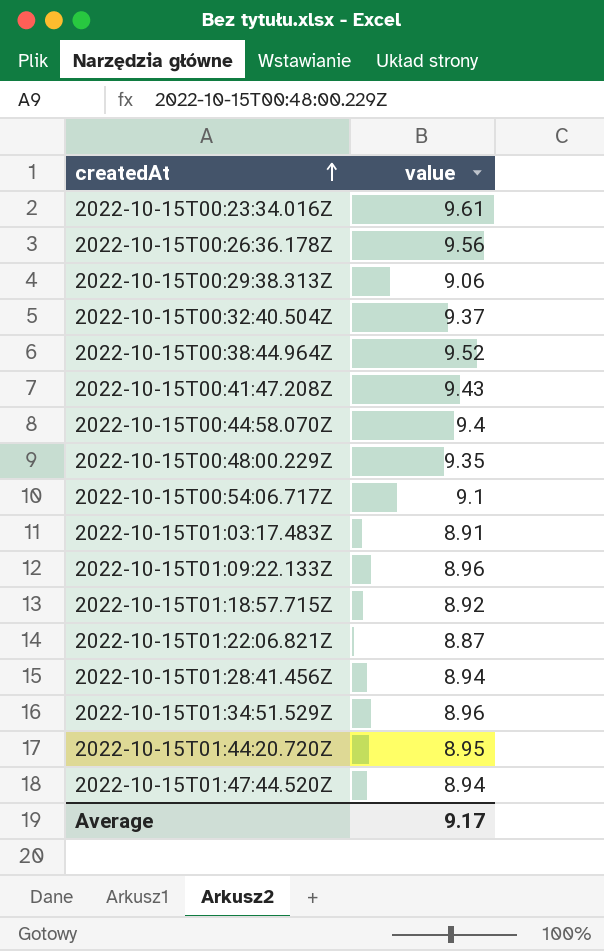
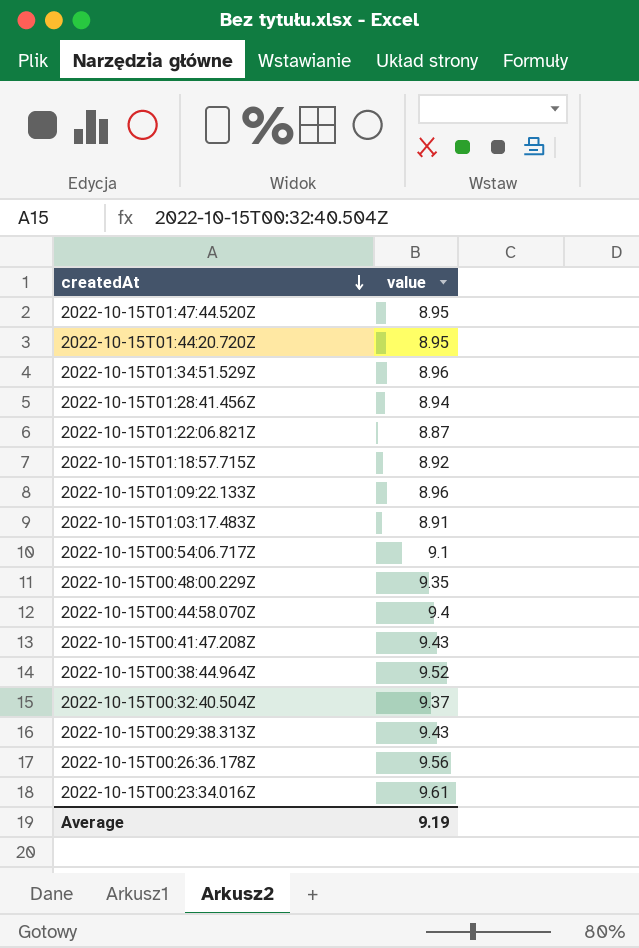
row order: createdAt ascending -> createdAt descending
2022-10-15T01:47:44.520Z | value: 8.94 -> 8.95
2022-10-15T00:29:38.313Z | value: 9.06 -> 9.43
Average | value: 9.17 -> 9.19

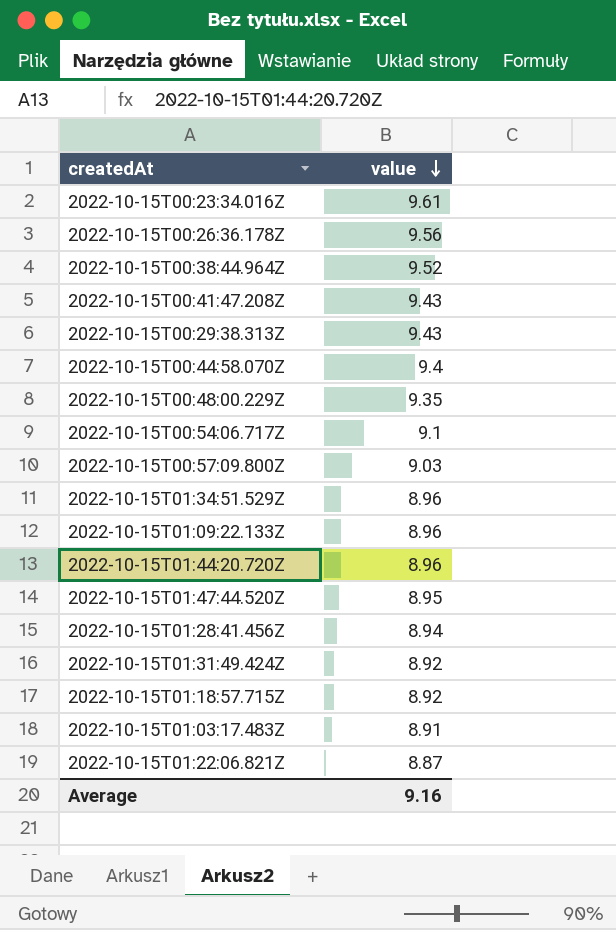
row order: createdAt descending -> value descending
row 2022-10-15T00:32:40.504Z: 9.37 -> none
row 2022-10-15T00:57:09.800Z: none -> 9.03
2022-10-15T01:44:20.720Z | value: 8.95 -> 8.96
row 2022-10-15T01:31:49.424Z: none -> 8.92
Average | value: 9.19 -> 9.16

